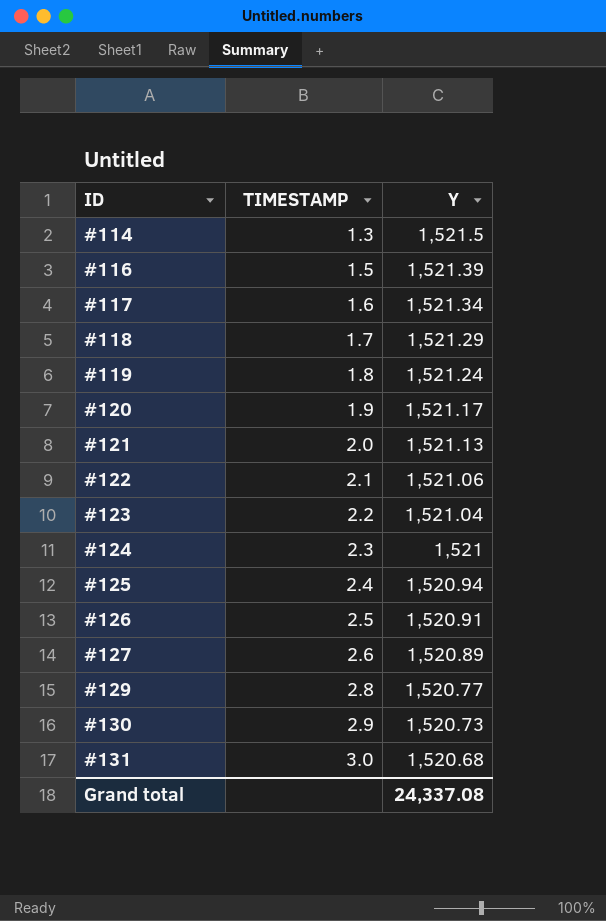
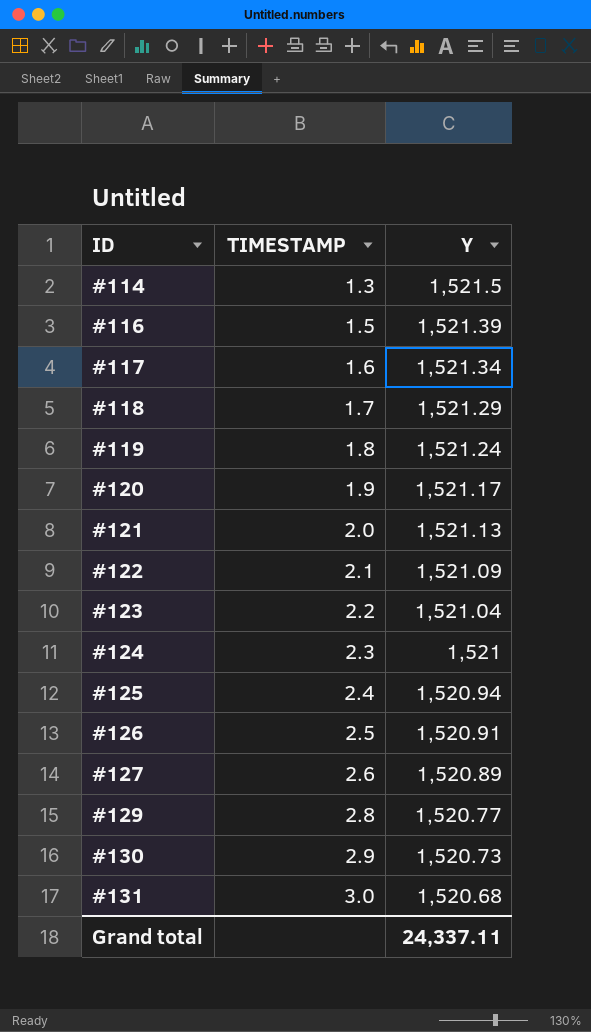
#122 | Y: 1,521.06 -> 1,521.09
Grand total | Y: 24,337.08 -> 24,337.11

